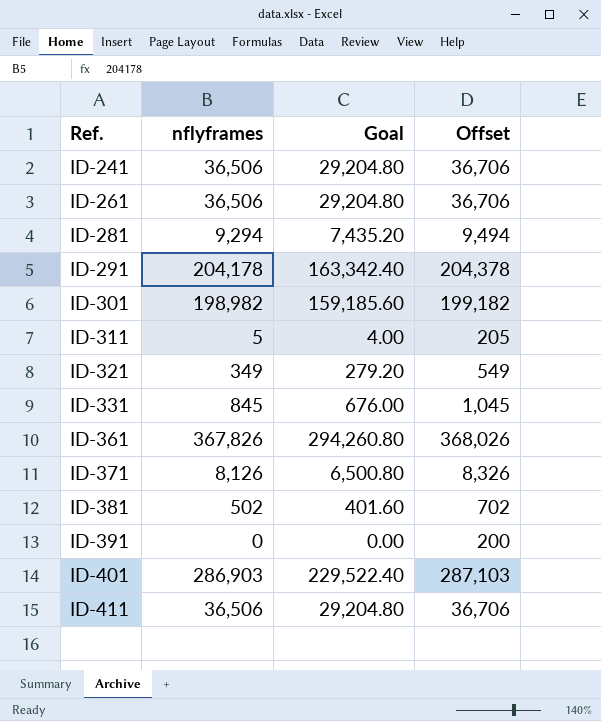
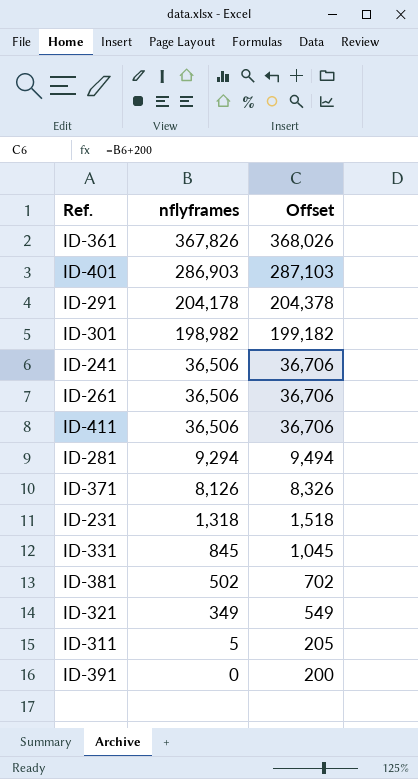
row order: Ref. ascending -> nflyframes descending
column Goal | formula: [nflyframes] * 0.8 -> none
row ID-231: none -> 1,318 | 1,518

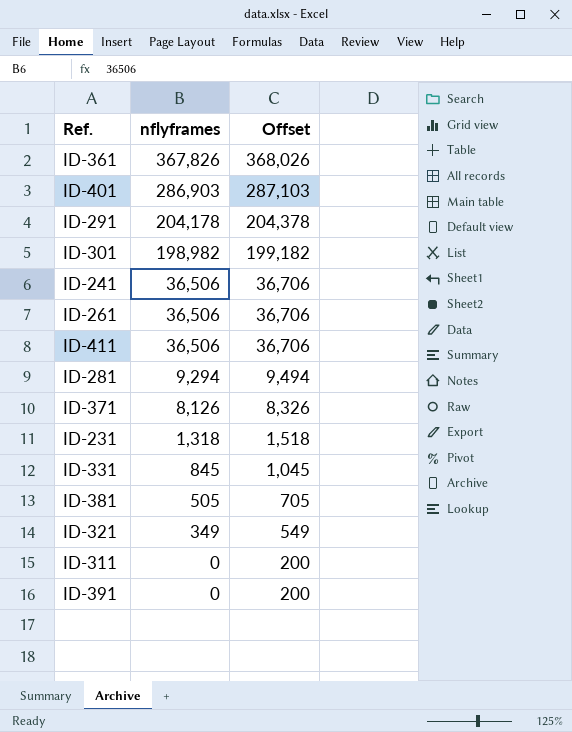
ID-381 | nflyframes: 502 -> 505
ID-381 | Offset: 702 -> 705
ID-311 | nflyframes: 5 -> 0
ID-311 | Offset: 205 -> 200

